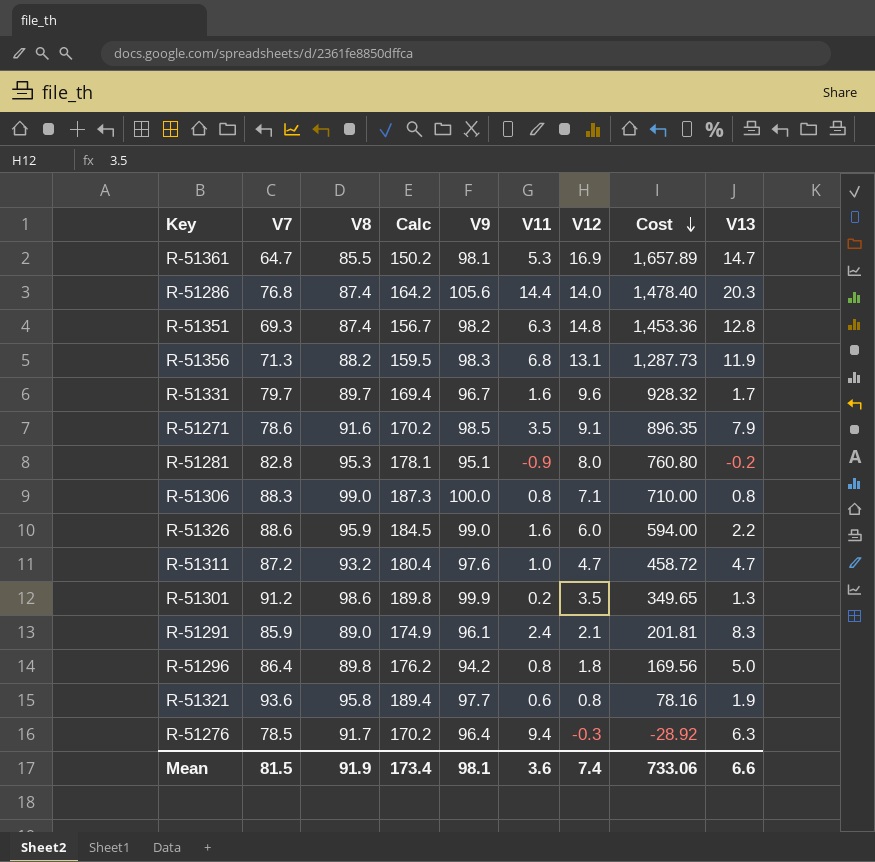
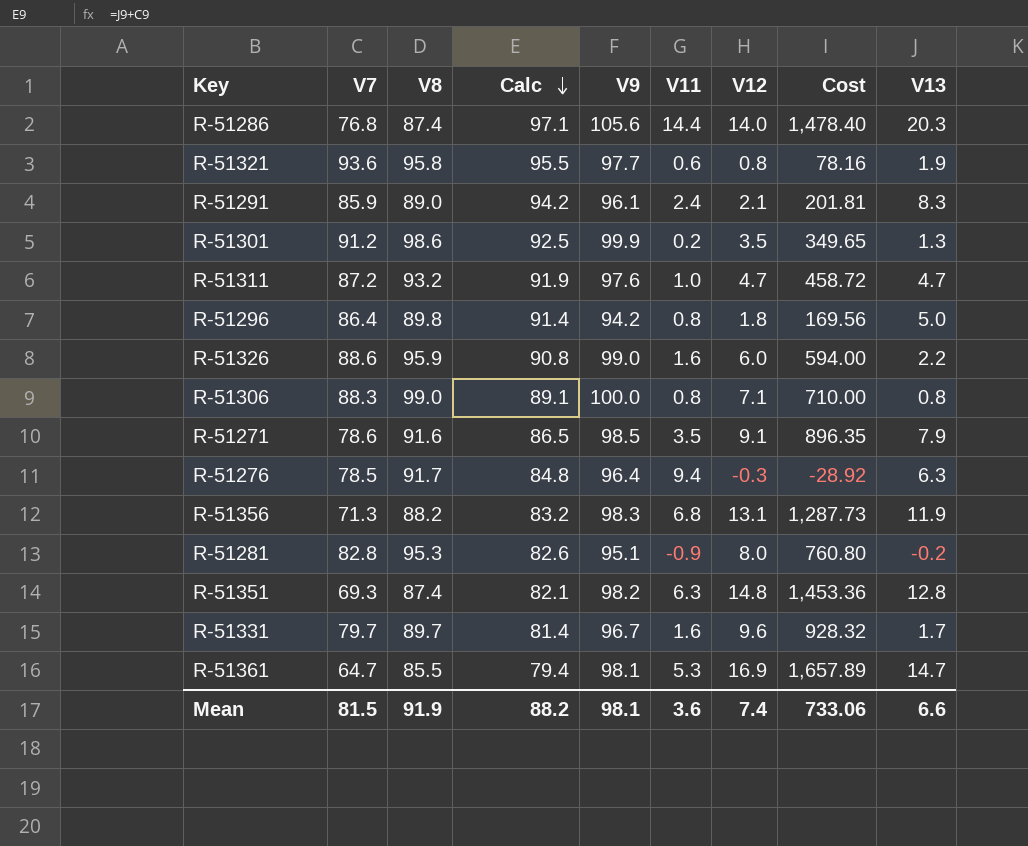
row order: Cost descending -> Calc descending
column Calc | formula: [V7] + [V8] -> [V7] + [V13]
Mean | Calc: 173.4 -> 88.2

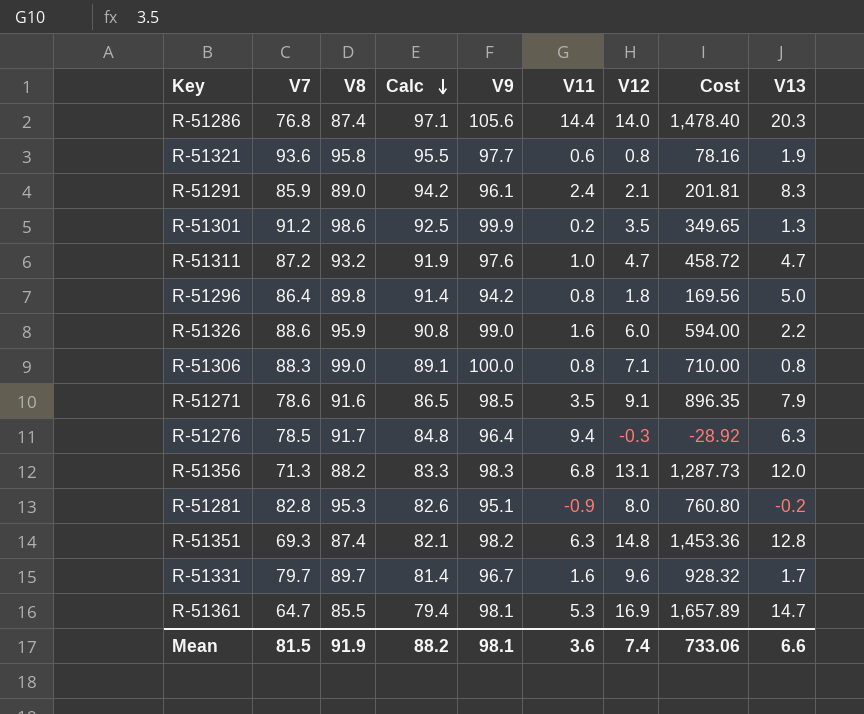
R-51356 | Calc: 83.2 -> 83.3
R-51356 | V13: 11.9 -> 12.0

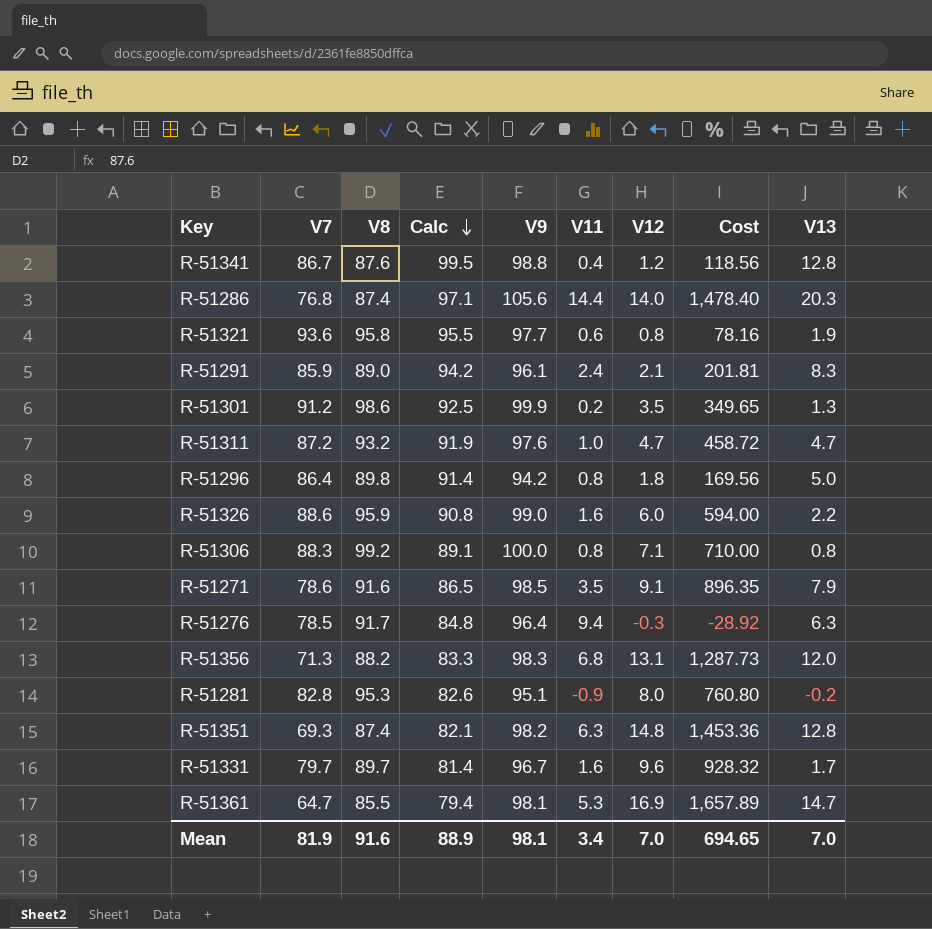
row R-51341: none -> 86.7 | 87.6 | 99.5 | 98.8 | 0.4 | 1.2 | 118.56 | 12.8
R-51306 | V8: 99.0 -> 99.2
Mean | V7: 81.5 -> 81.9
Mean | V8: 91.9 -> 91.6
Mean | Calc: 88.2 -> 88.9
Mean | V11: 3.6 -> 3.4
Mean | V12: 7.4 -> 7.0
Mean | Cost: 733.06 -> 694.65
Mean | V13: 6.6 -> 7.0

